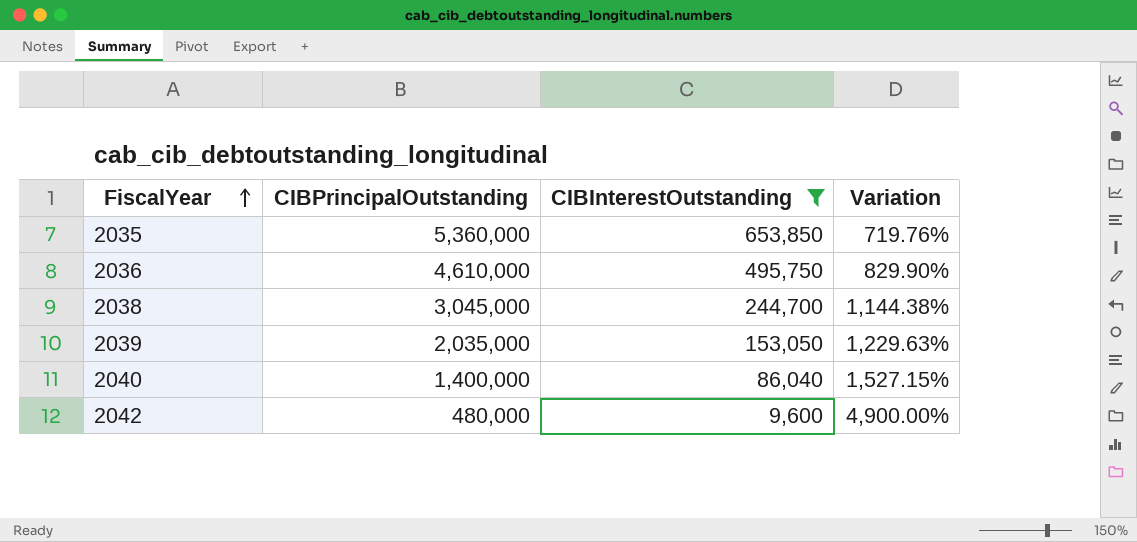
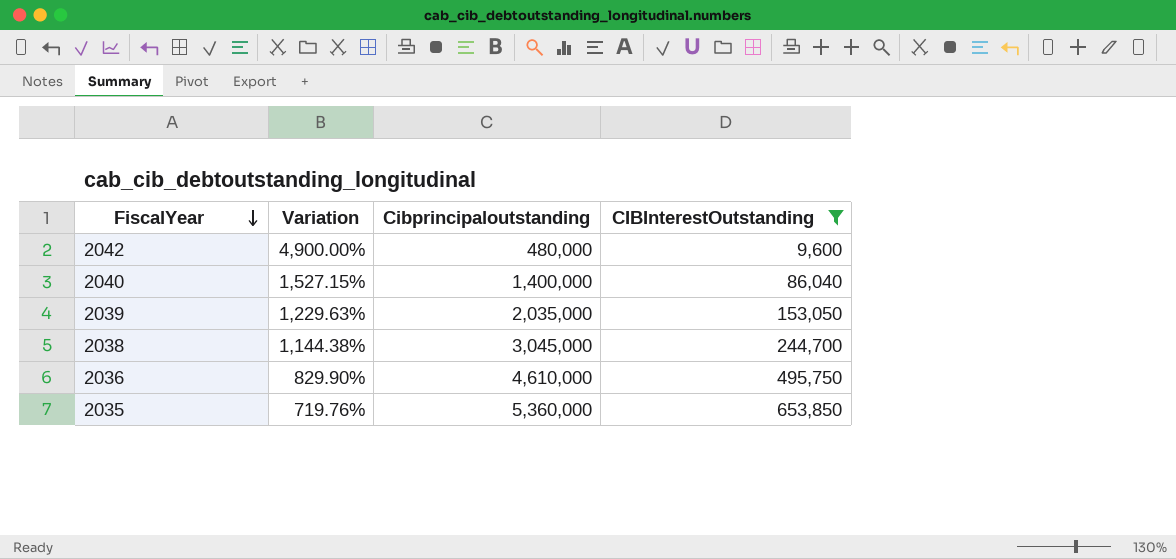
row order: FiscalYear ascending -> FiscalYear descending
column Variation | position: 4 -> 2
column name: CIBPrincipalOutstanding -> Cibprincipaloutstanding

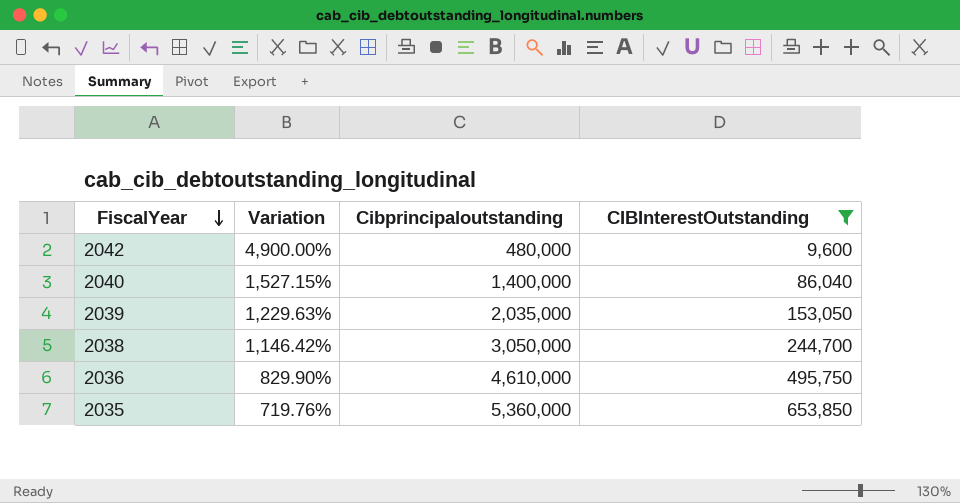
2038 | Variation: 1,144.38% -> 1,146.42%
2038 | Cibprincipaloutstanding: 3,045,000 -> 3,050,000

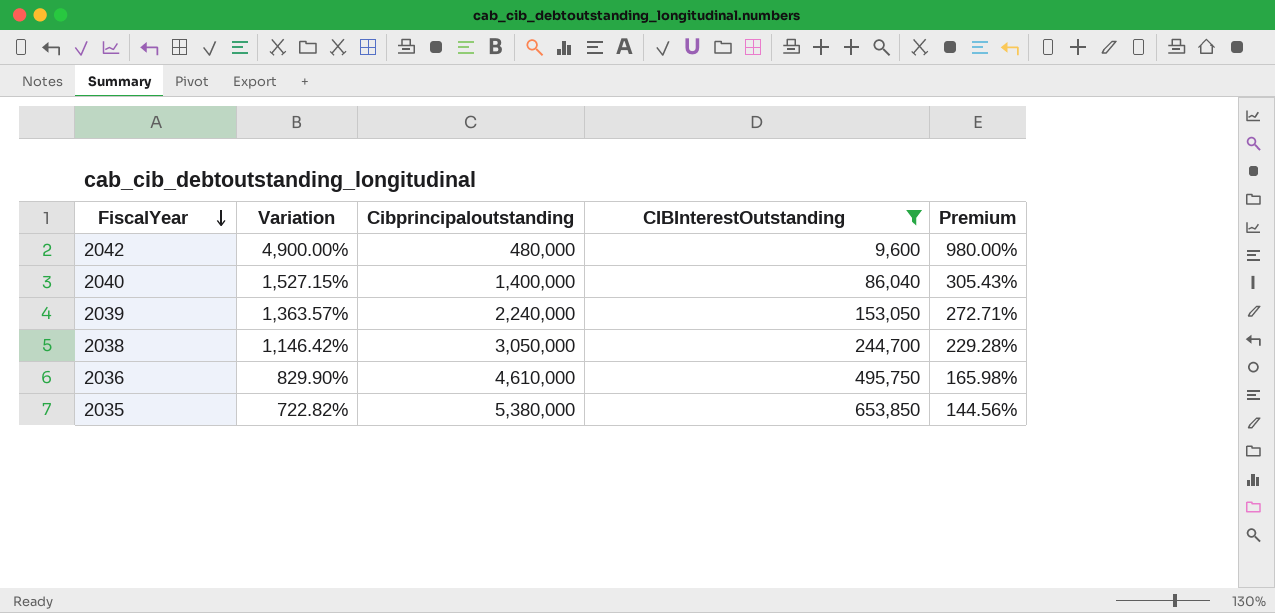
column Premium | formula: none -> [Variation] * 0.2
2039 | Variation: 1,229.63% -> 1,363.57%
2039 | Cibprincipaloutstanding: 2,035,000 -> 2,240,000
2035 | Variation: 719.76% -> 722.82%
2035 | Cibprincipaloutstanding: 5,360,000 -> 5,380,000

